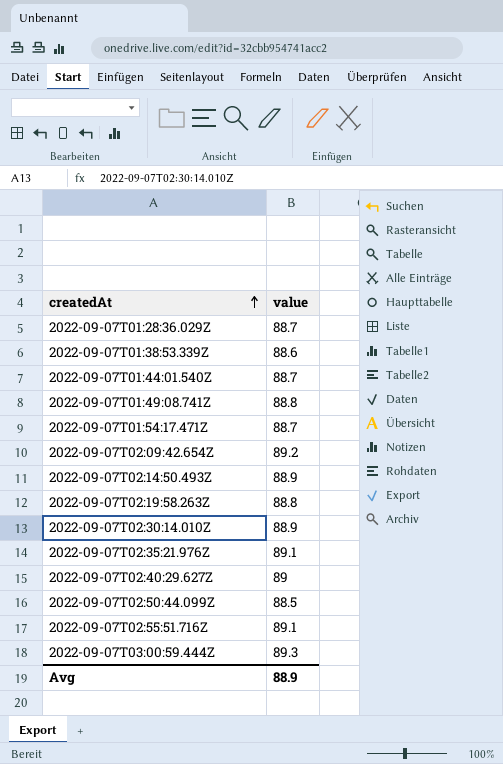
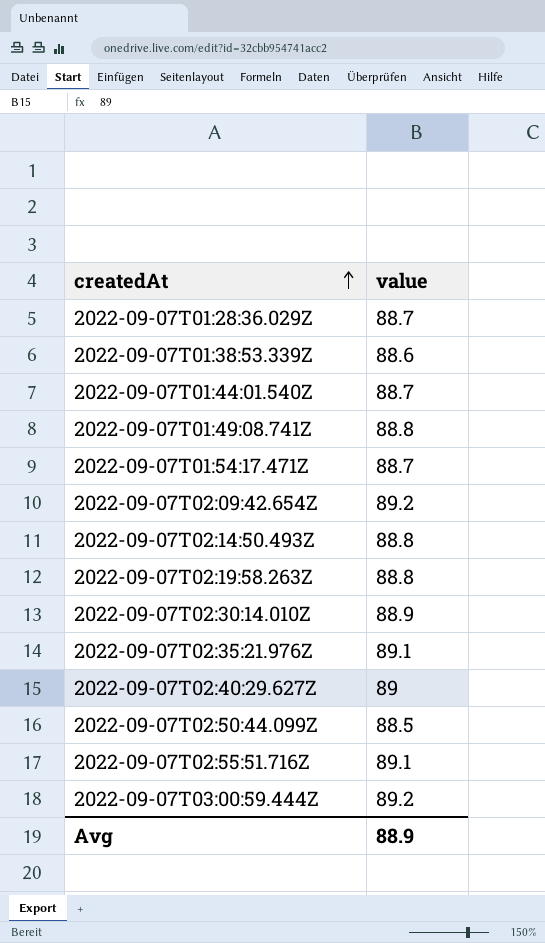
2022-09-07T02:14:50.493Z | value: 88.9 -> 88.8
2022-09-07T03:00:59.444Z | value: 89.3 -> 89.2

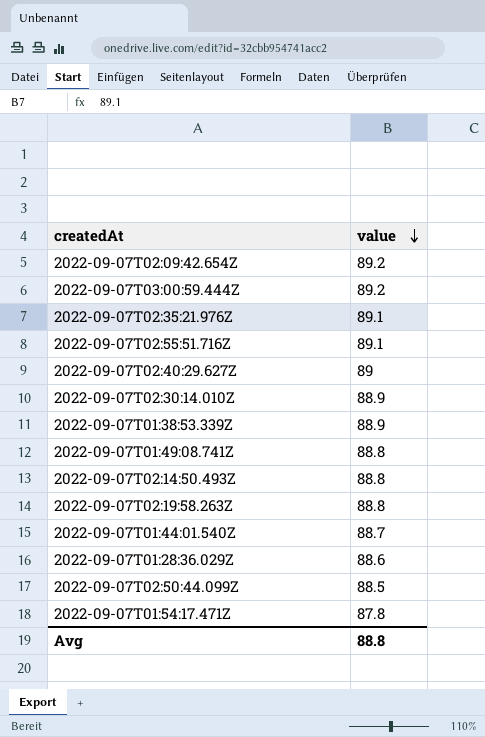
row order: createdAt ascending -> value descending
2022-09-07T01:38:53.339Z | value: 88.6 -> 88.9
2022-09-07T01:28:36.029Z | value: 88.7 -> 88.6
2022-09-07T01:54:17.471Z | value: 88.7 -> 87.8
Avg | value: 88.9 -> 88.8

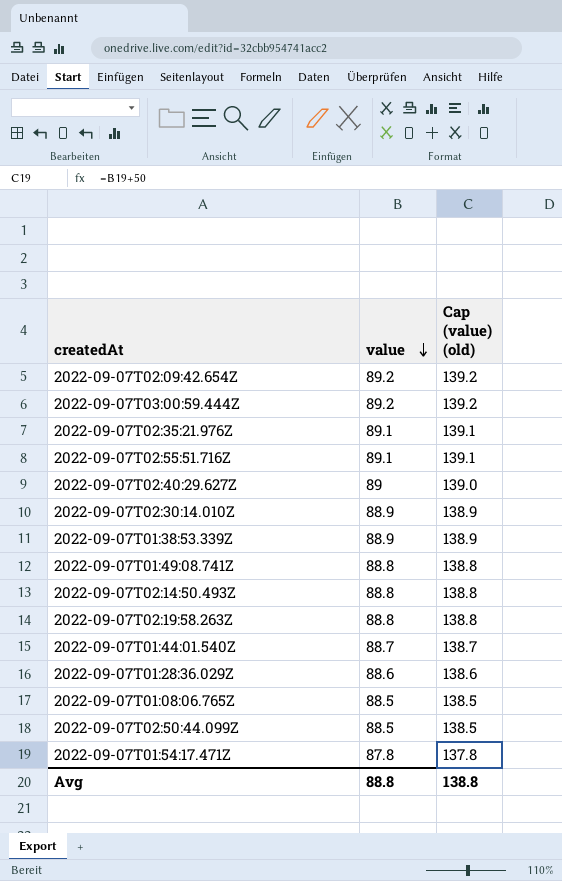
column Cap (value) (old) | formula: none -> [value] + 50
row 2022-09-07T01:08:06.765Z: none -> 88.5 | 138.5

